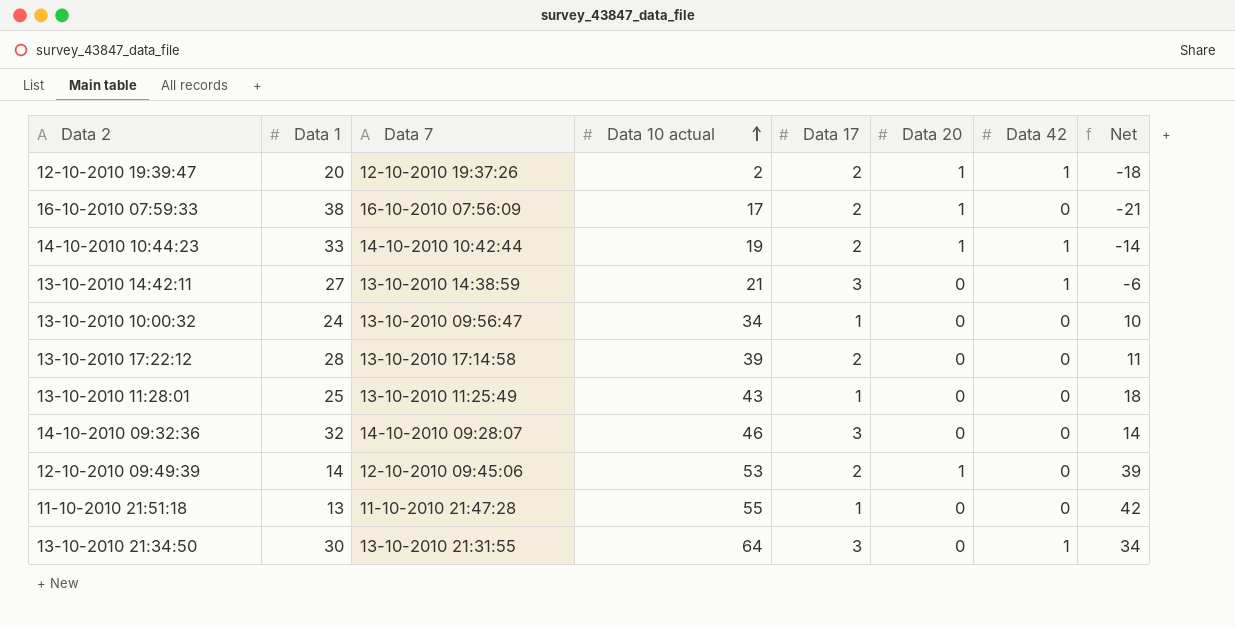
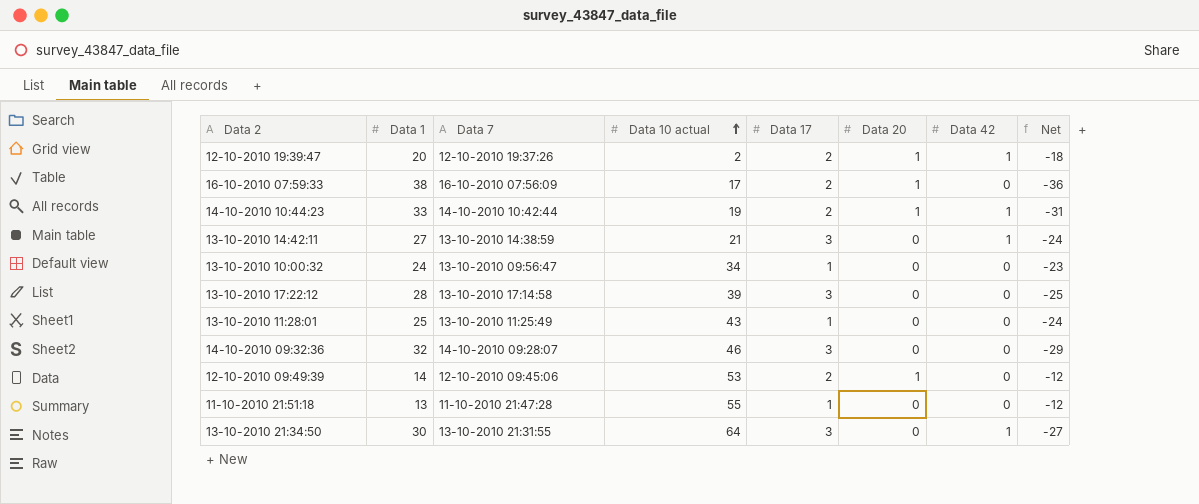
column Net | formula: [Data 10 actual] - [Data 1] -> [Data 17] - [Data 1]
13-10-2010 17:22:12 | Data 17: 2 -> 3

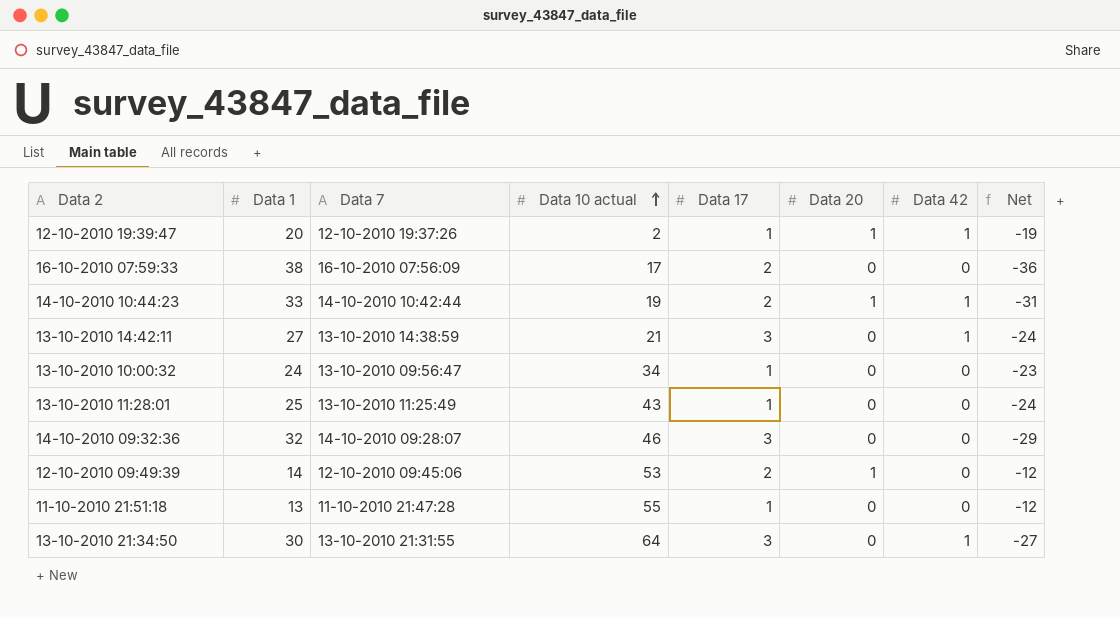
row 13-10-2010 17:22:12: 28 | 13-10-2010 17:14:58 | 39 | 3 | 0 | 0 | -25 -> none
12-10-2010 19:39:47 | Data 17: 2 -> 1
12-10-2010 19:39:47 | Net: -18 -> -19
16-10-2010 07:59:33 | Data 20: 1 -> 0

